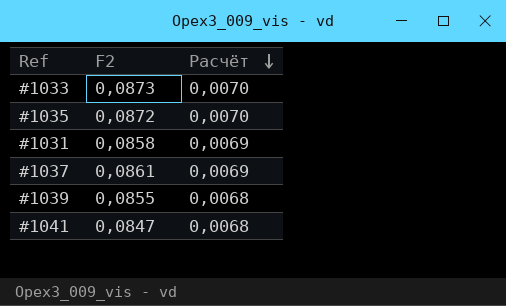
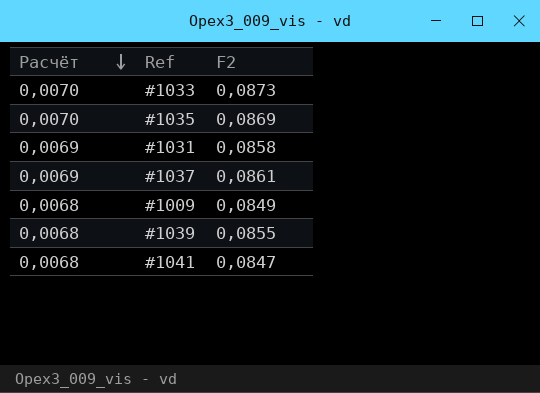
column Расчёт | position: 3 -> 1
#1035 | F2: 0,0872 -> 0,0869
row #1009: none -> 0,0068 | 0,0849

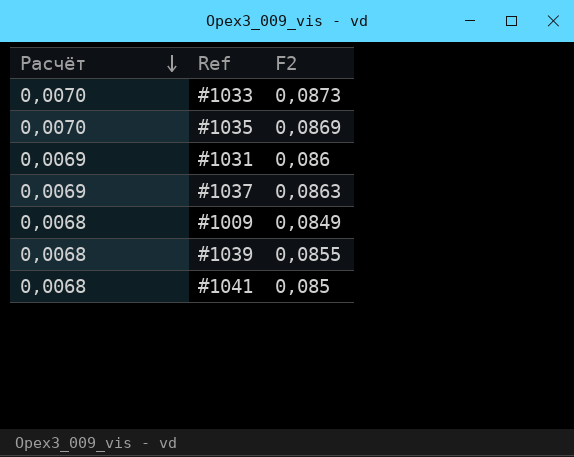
#1031 | F2: 0,0858 -> 0,086
#1037 | F2: 0,0861 -> 0,0863
#1041 | F2: 0,0847 -> 0,085

